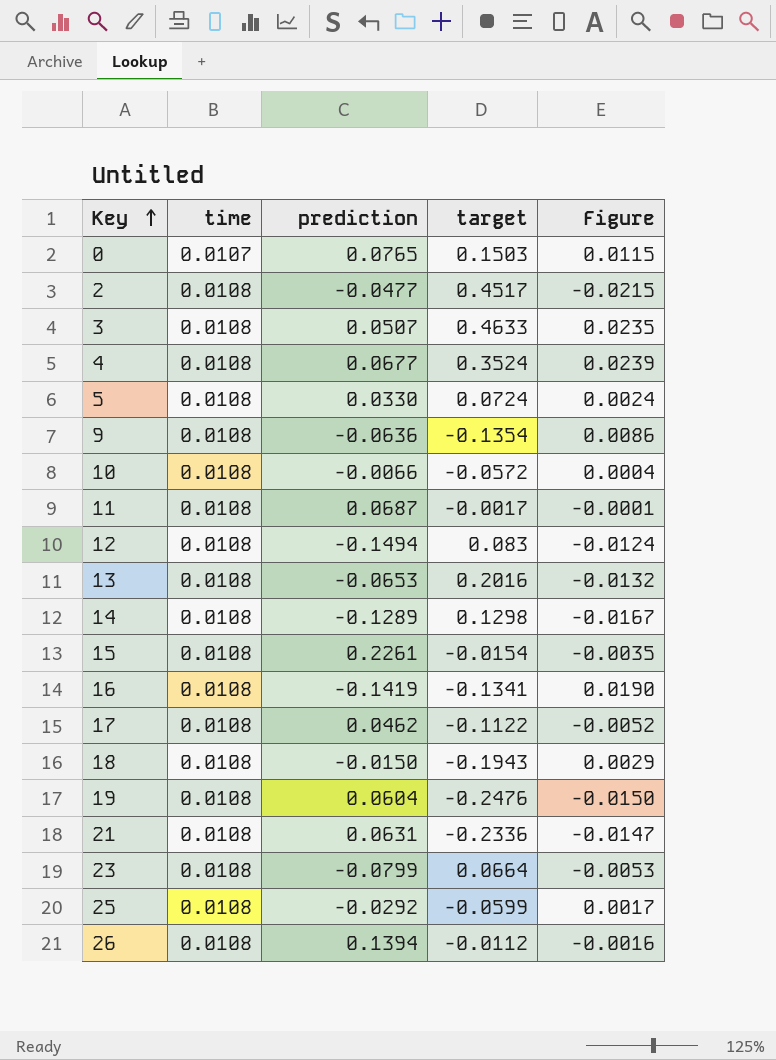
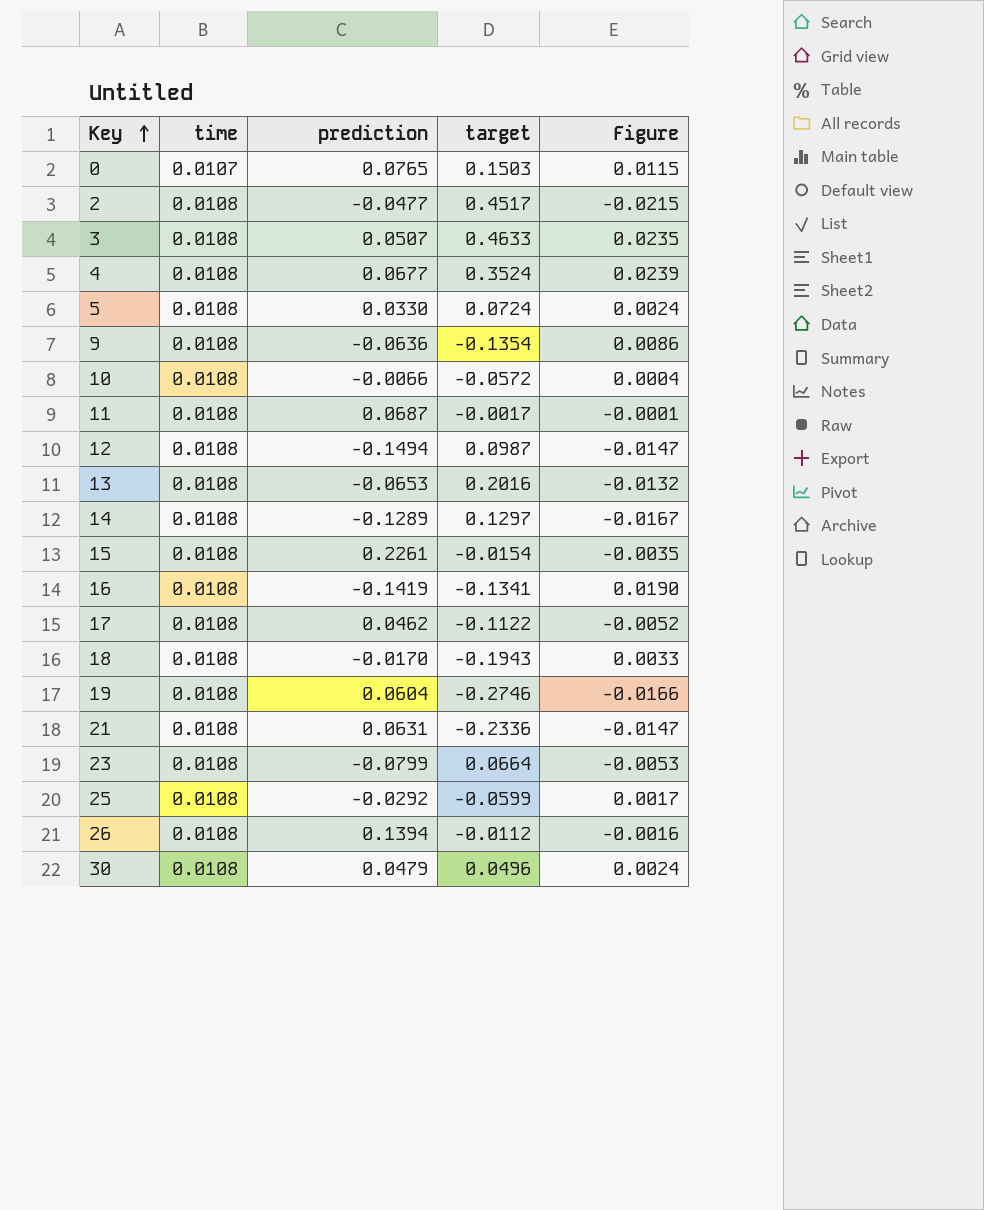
12 | target: 0.083 -> 0.0987
12 | Figure: -0.0124 -> -0.0147
14 | target: 0.1298 -> 0.1297
18 | prediction: -0.0150 -> -0.0170
18 | Figure: 0.0029 -> 0.0033
19 | target: -0.2476 -> -0.2746
19 | Figure: -0.0150 -> -0.0166
row 30: none -> 0.0108 | 0.0479 | 0.0496 | 0.0024

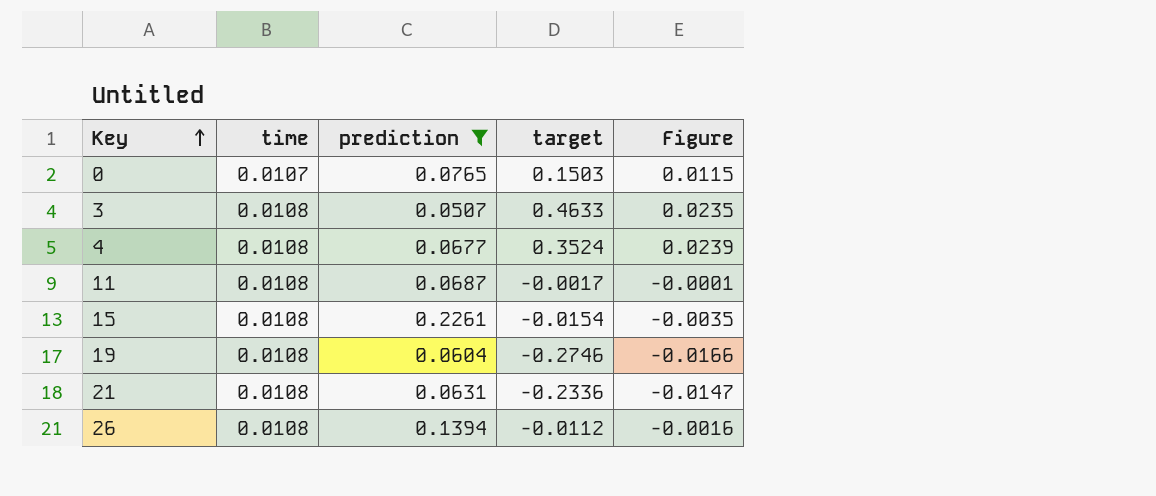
filter: none -> prediction >= 0.0507

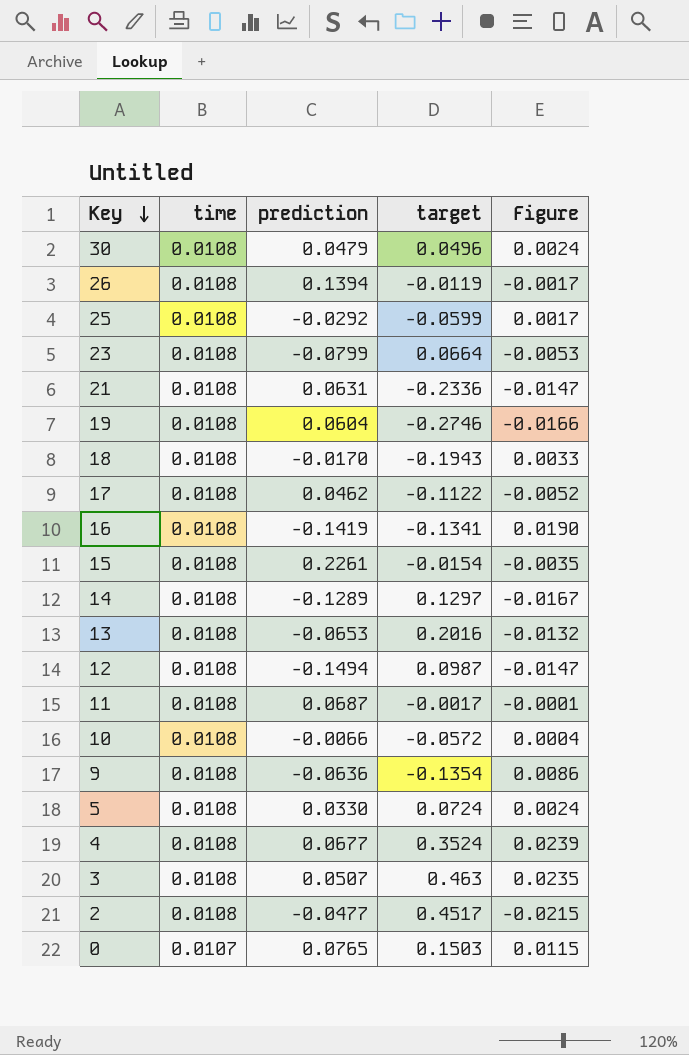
filter: prediction >= 0.0507 -> none
row order: Key ascending -> Key descending
26 | target: -0.0112 -> -0.0119
26 | Figure: -0.0016 -> -0.0017
3 | target: 0.4633 -> 0.463

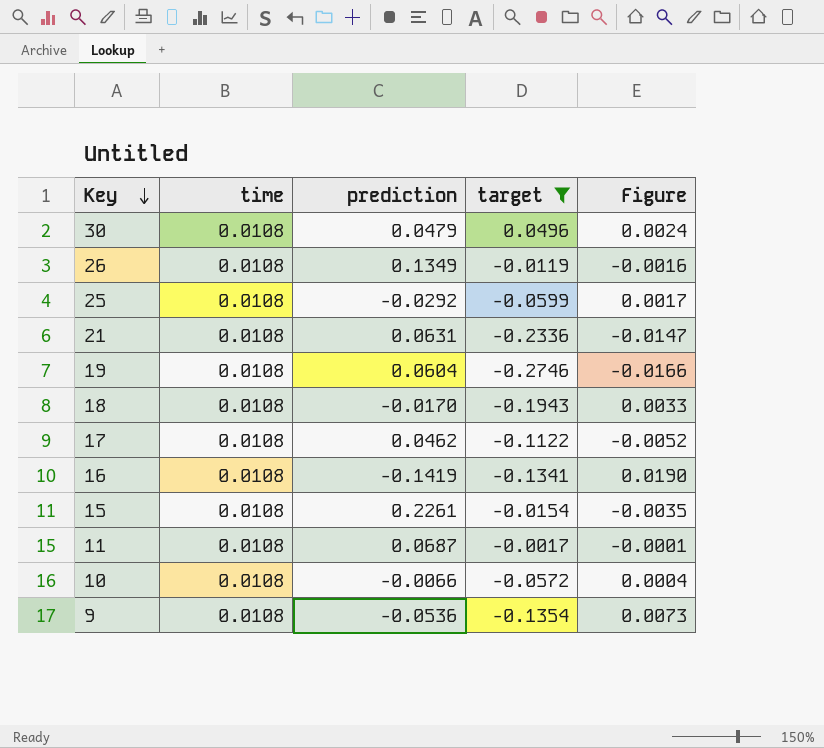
filter: none -> target <= 0.0496
26 | prediction: 0.1394 -> 0.1349
26 | Figure: -0.0017 -> -0.0016
9 | prediction: -0.0636 -> -0.0536
9 | Figure: 0.0086 -> 0.0073

